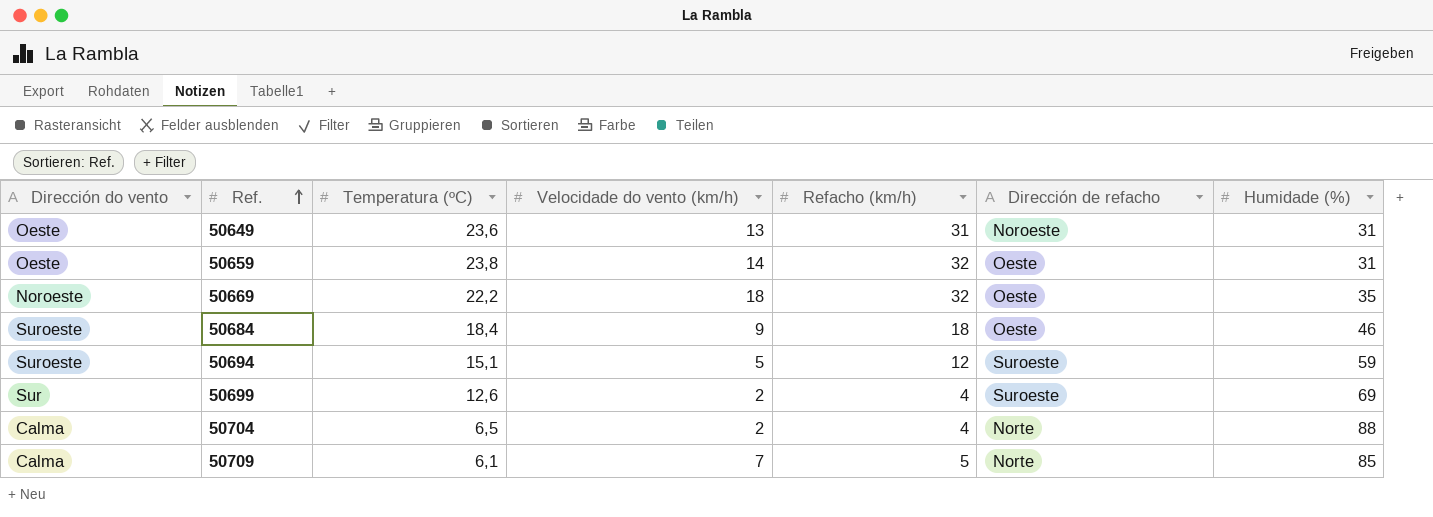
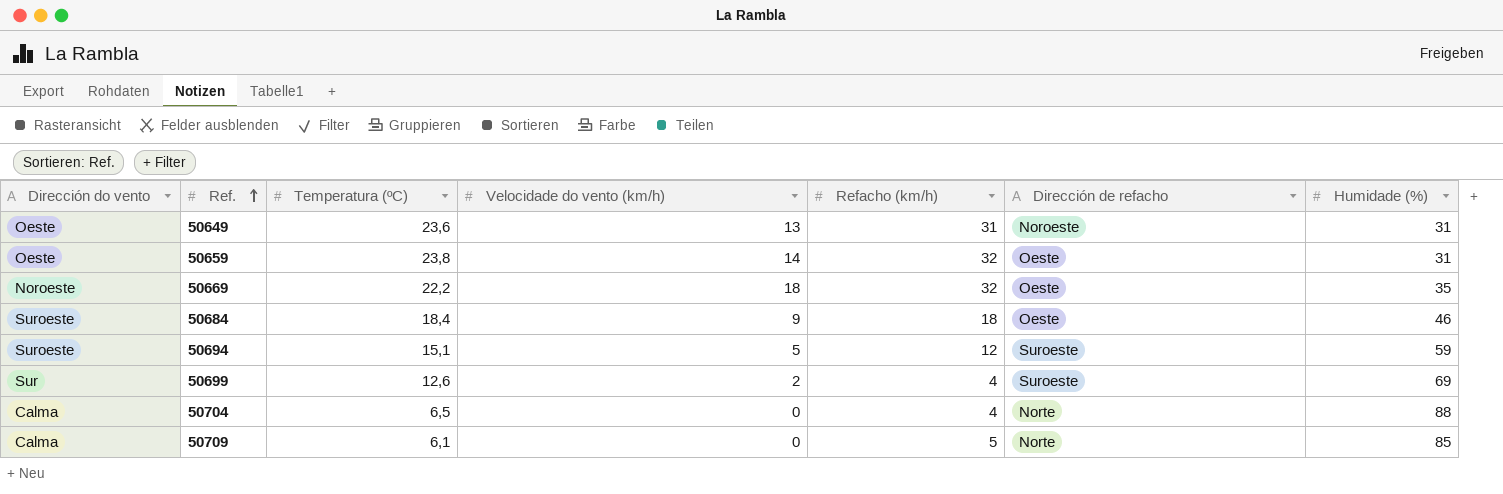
50704 | Velocidade do vento (km/h): 2 -> 0
50709 | Velocidade do vento (km/h): 7 -> 0

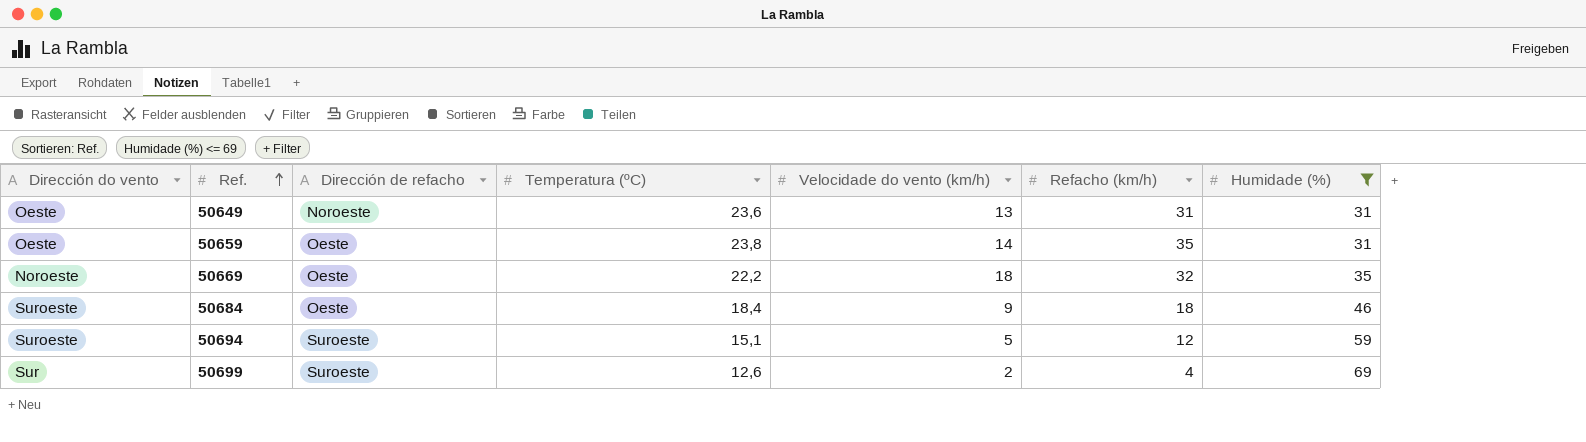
filter: none -> Humidade (%) <= 69
column Dirección de refacho | position: 6 -> 3
50659 | Refacho (km/h): 32 -> 35

